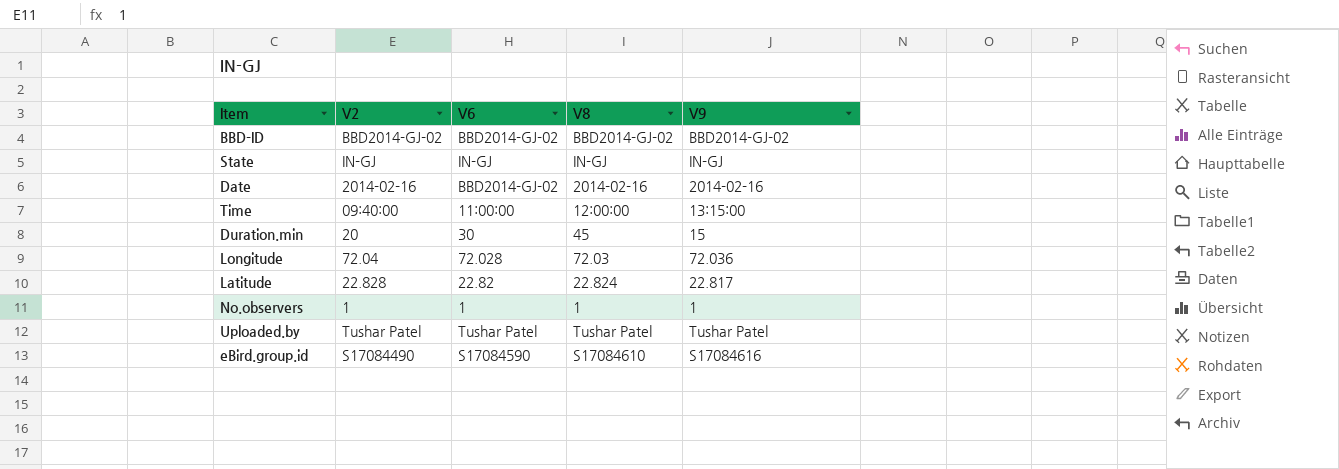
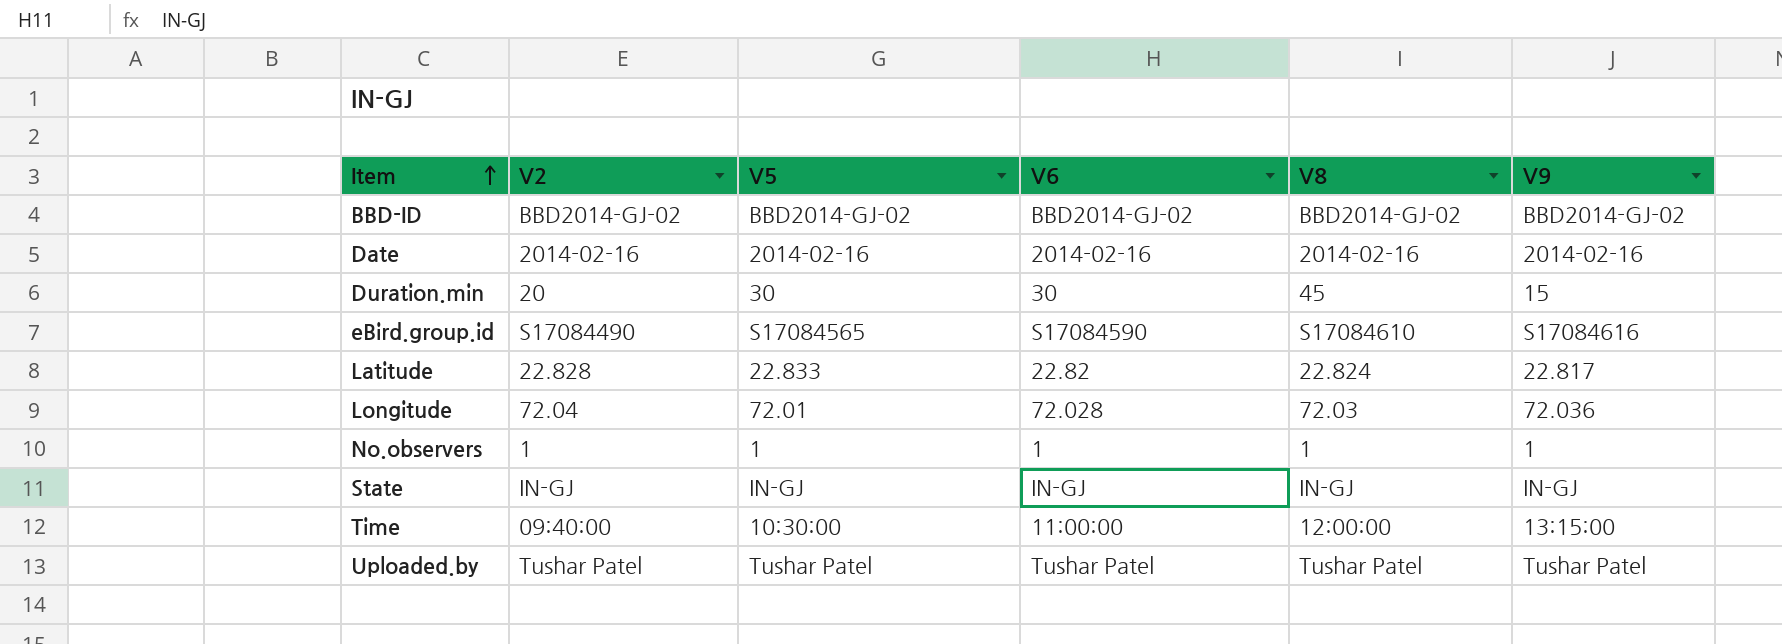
row order: none -> Item ascending
column V5 | position: none -> 3
Date | V6: BBD2014-GJ-02 -> 2014-02-16

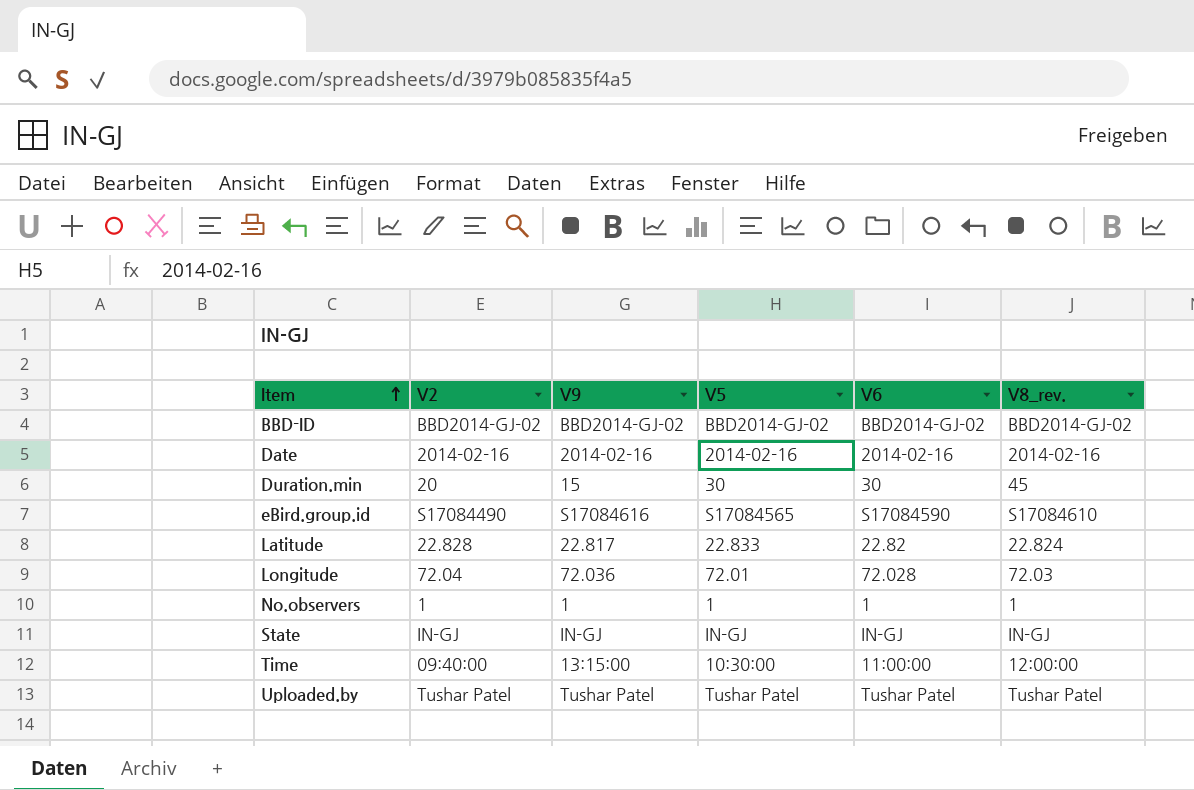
column V9 | position: 6 -> 3
column name: V8 -> V8_rev.

